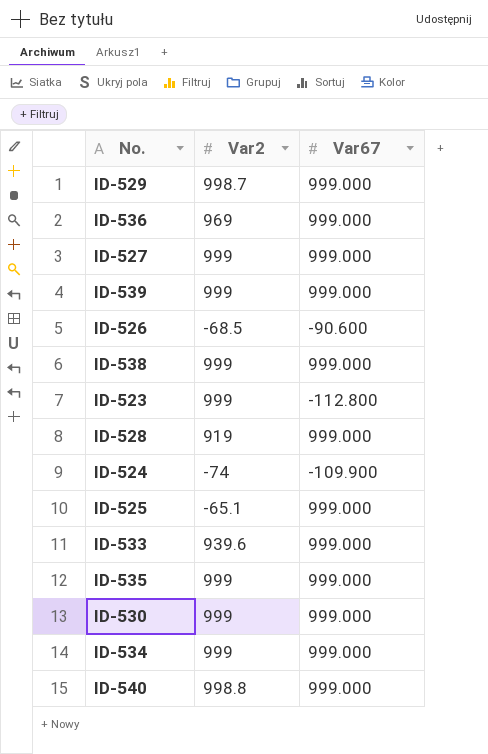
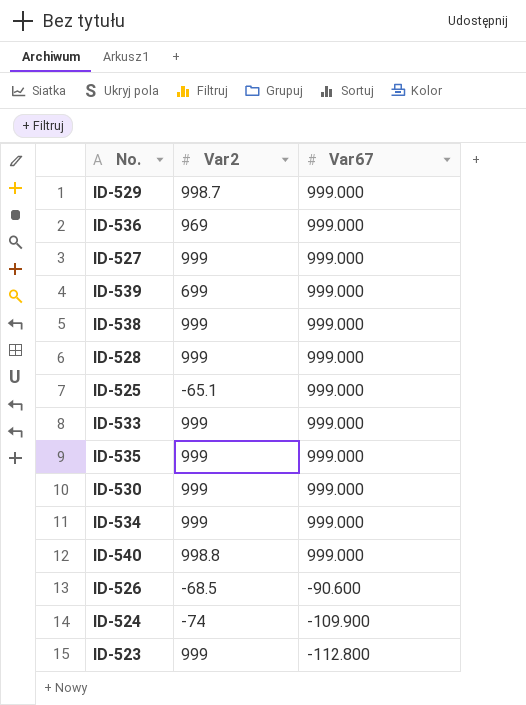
row order: none -> Var67 descending
ID-539 | Var2: 999 -> 699
ID-528 | Var2: 919 -> 999
ID-533 | Var2: 939.6 -> 999

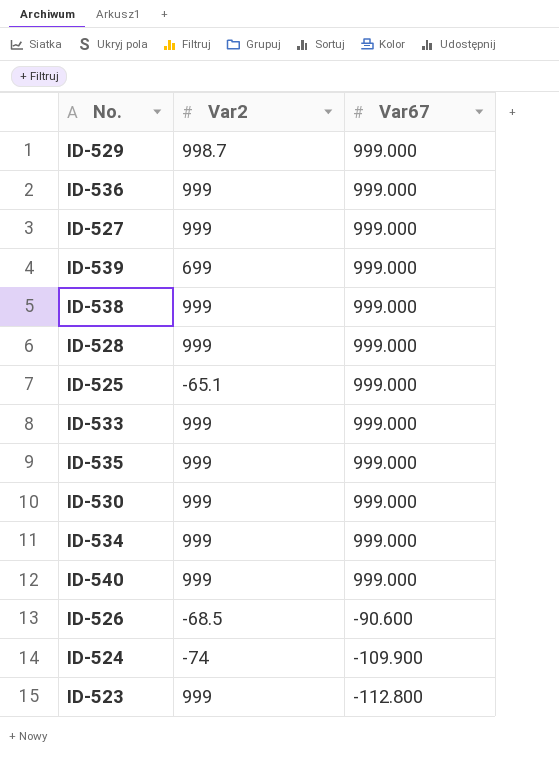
ID-536 | Var2: 969 -> 999
ID-540 | Var2: 998.8 -> 999

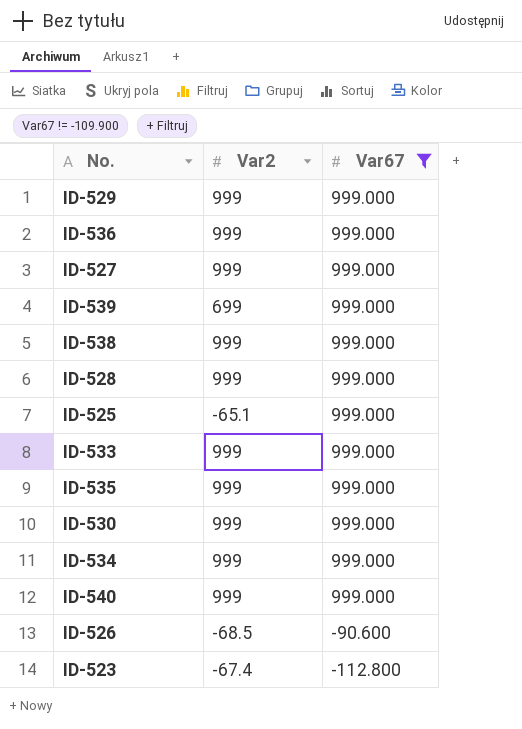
filter: none -> Var67 != -109.900
ID-529 | Var2: 998.7 -> 999
ID-523 | Var2: 999 -> -67.4

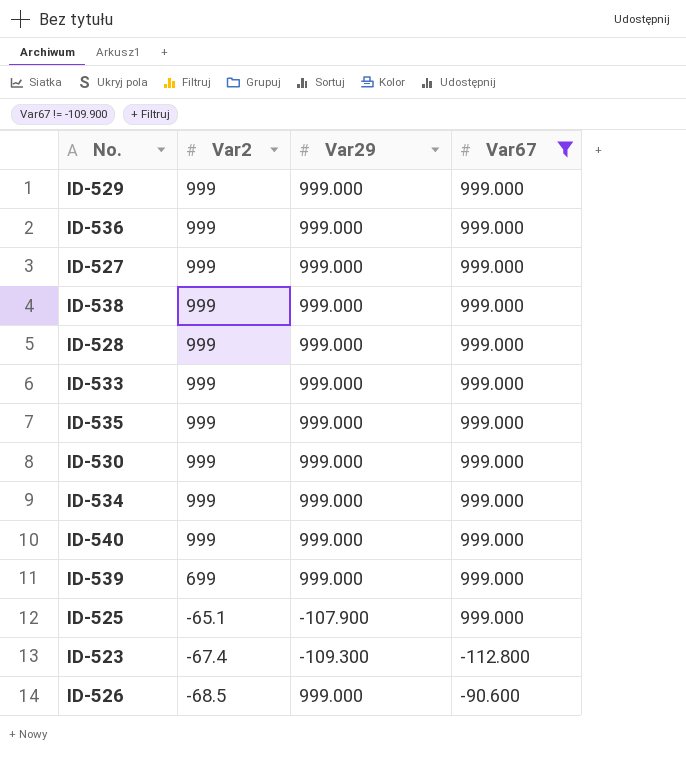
row order: Var67 descending -> Var2 descending
column Var29 | position: none -> 3

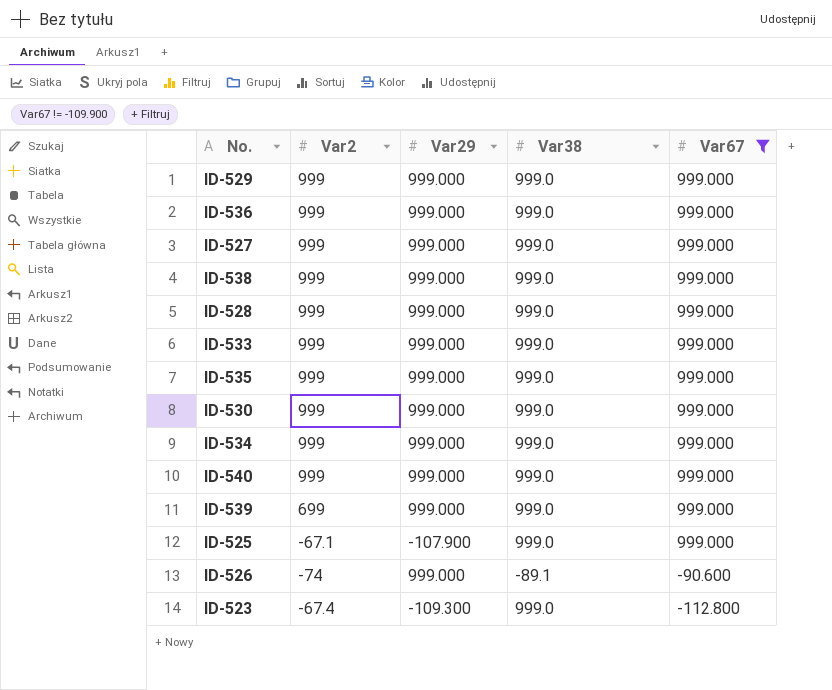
row order: Var2 descending -> Var67 descending
column Var38 | position: none -> 4
ID-525 | Var2: -65.1 -> -67.1
ID-526 | Var2: -68.5 -> -74

